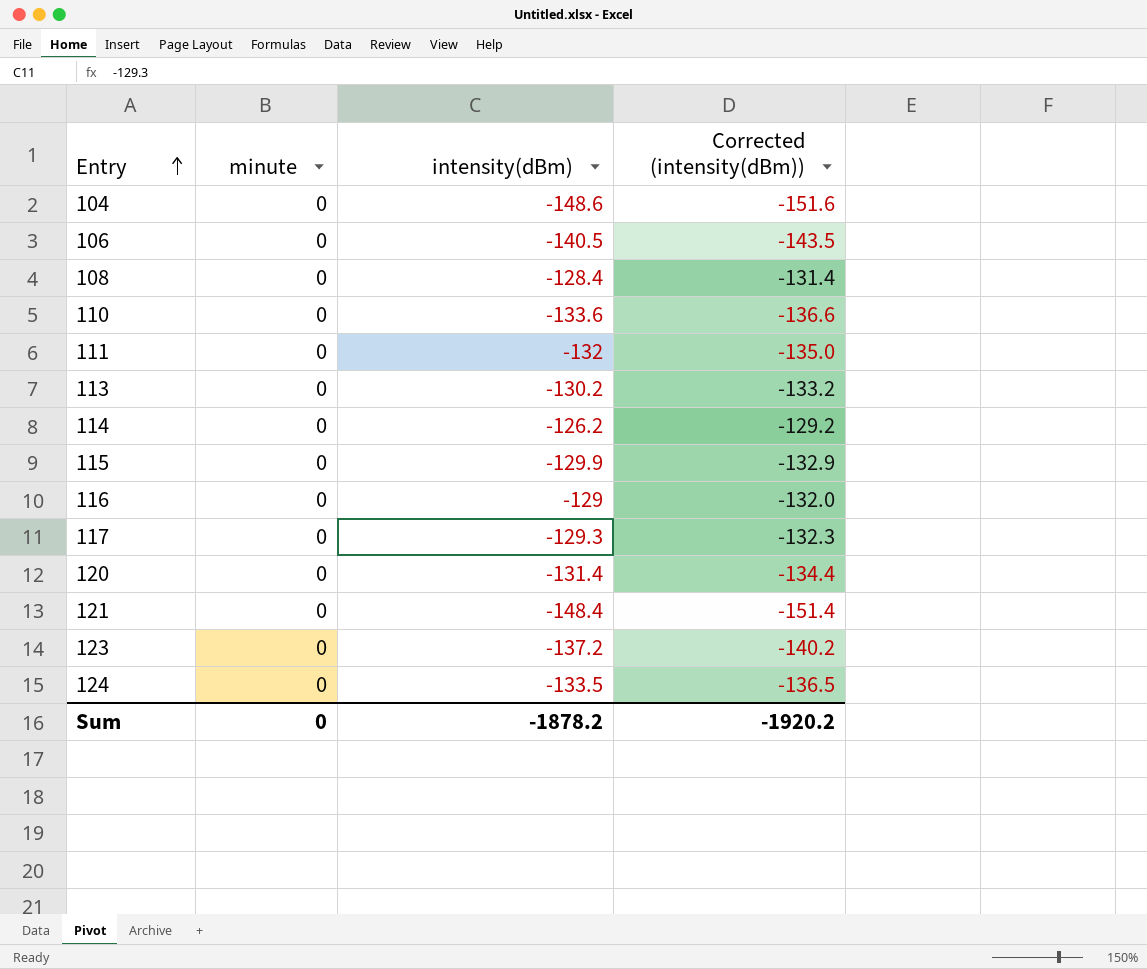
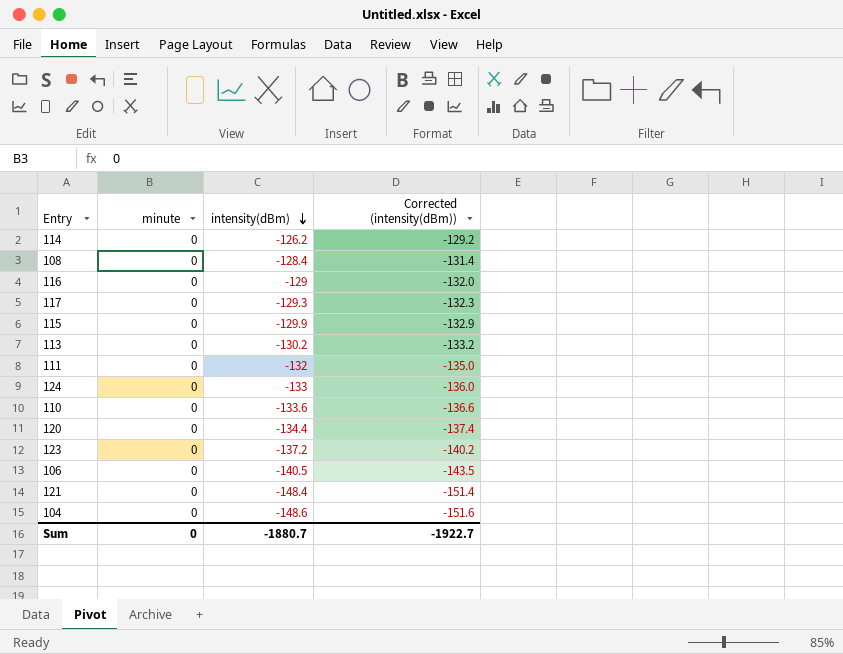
row order: Entry ascending -> intensity(dBm) descending
124 | intensity(dBm): -133.5 -> -133
124 | Corrected (intensity(dBm)): -136.5 -> -136.0
120 | intensity(dBm): -131.4 -> -134.4
120 | Corrected (intensity(dBm)): -134.4 -> -137.4
Sum | intensity(dBm): -1878.2 -> -1880.7
Sum | Corrected (intensity(dBm)): -1920.2 -> -1922.7

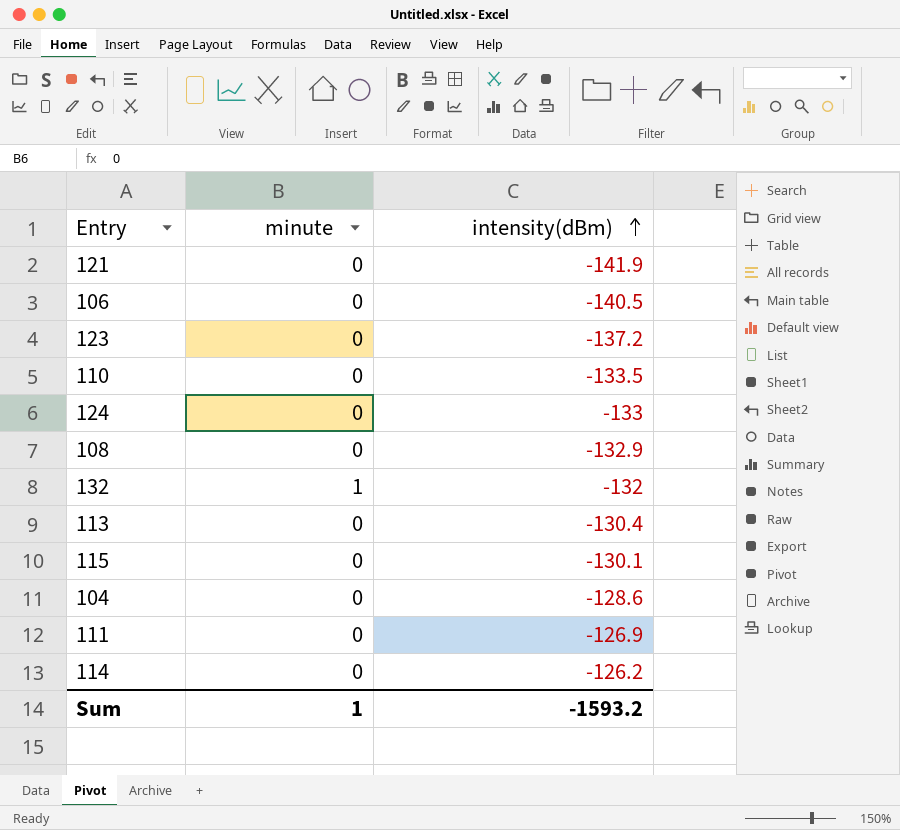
row order: intensity(dBm) descending -> intensity(dBm) ascending
column Corrected (intensity(dBm)) | formula: [intensity(dBm)] - 3 -> none
row 116: 0 | -129 | -132.0 -> none
row 117: 0 | -129.3 | -132.3 -> none
row 120: 0 | -134.4 | -137.4 -> none
121 | intensity(dBm): -148.4 -> -141.9
110 | intensity(dBm): -133.6 -> -133.5
108 | intensity(dBm): -128.4 -> -132.9
row 132: none -> 1 | -132
113 | intensity(dBm): -130.2 -> -130.4
115 | intensity(dBm): -129.9 -> -130.1
104 | intensity(dBm): -148.6 -> -128.6
111 | intensity(dBm): -132 -> -126.9
Sum | minute: 0 -> 1
Sum | intensity(dBm): -1880.7 -> -1593.2

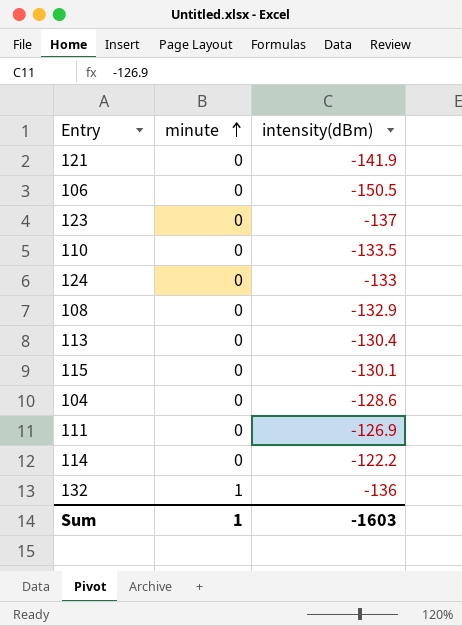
row order: intensity(dBm) ascending -> minute ascending
106 | intensity(dBm): -140.5 -> -150.5
123 | intensity(dBm): -137.2 -> -137
114 | intensity(dBm): -126.2 -> -122.2
132 | intensity(dBm): -132 -> -136
Sum | intensity(dBm): -1593.2 -> -1603

